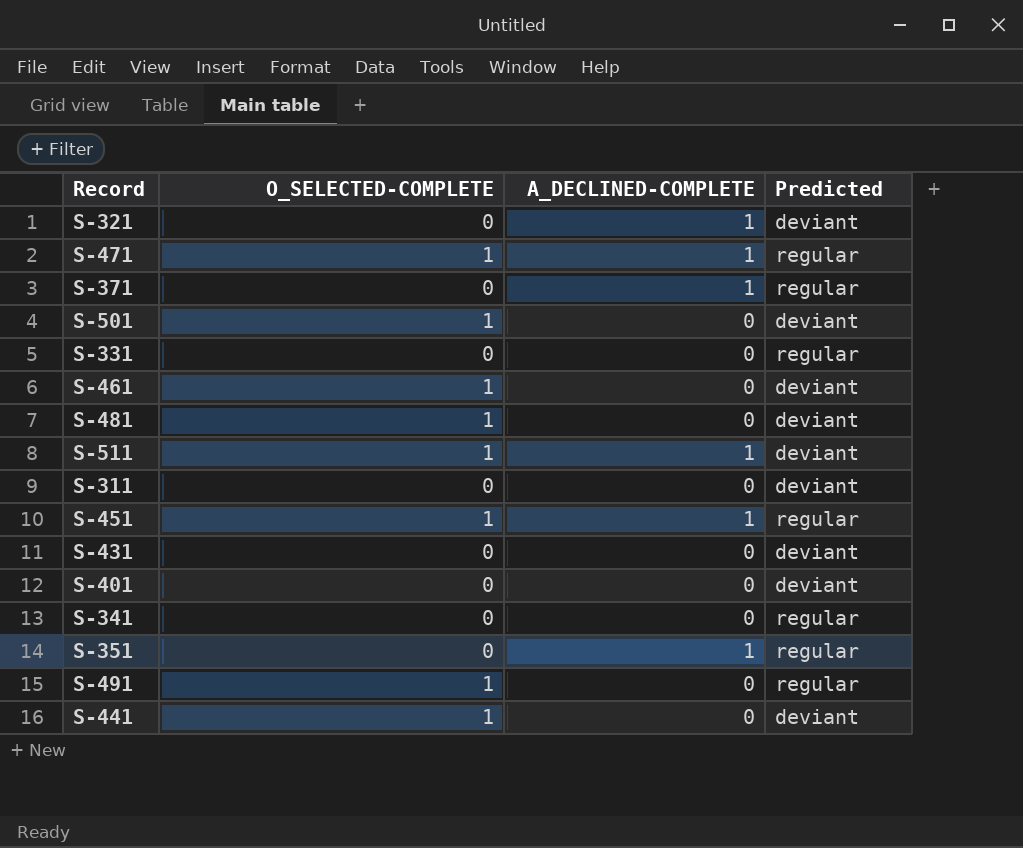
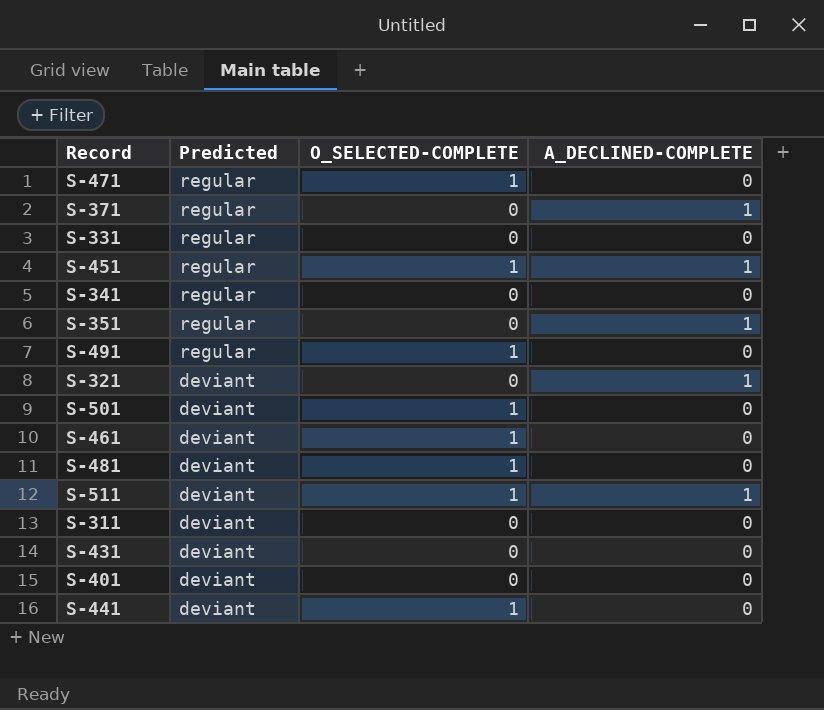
row order: none -> Predicted descending
column Predicted | position: 4 -> 2
S-471 | A_DECLINED-COMPLETE: 1 -> 0

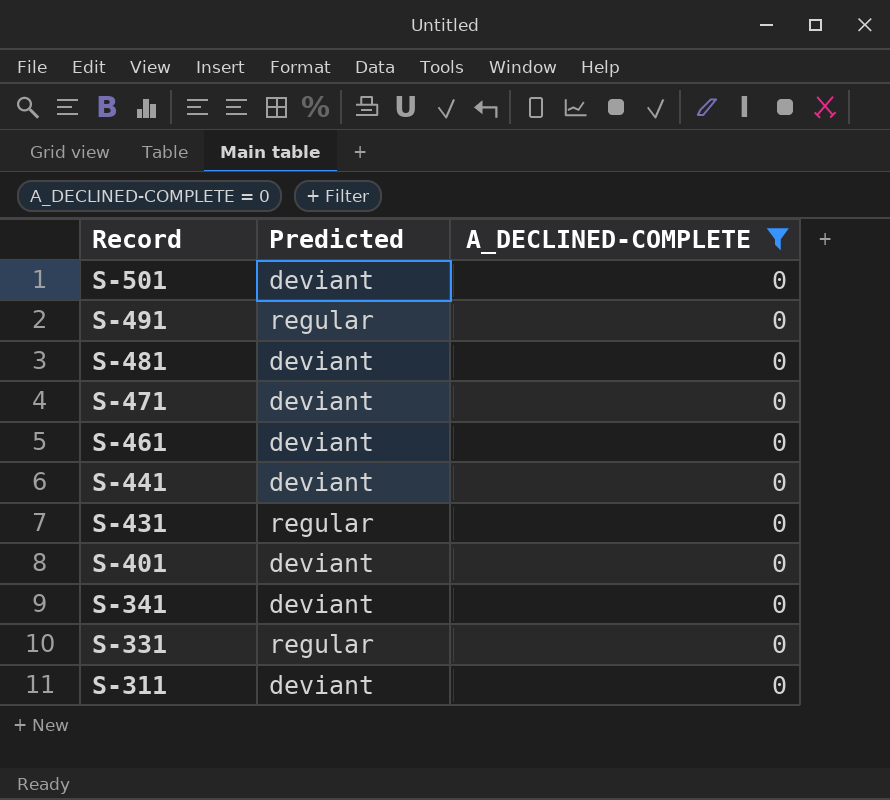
filter: none -> A_DECLINED-COMPLETE = 0
row order: Predicted descending -> Record descending
column O_SELECTED-COMPLETE | position: 3 -> none
S-471 | Predicted: regular -> deviant
S-431 | Predicted: deviant -> regular
S-341 | Predicted: regular -> deviant

